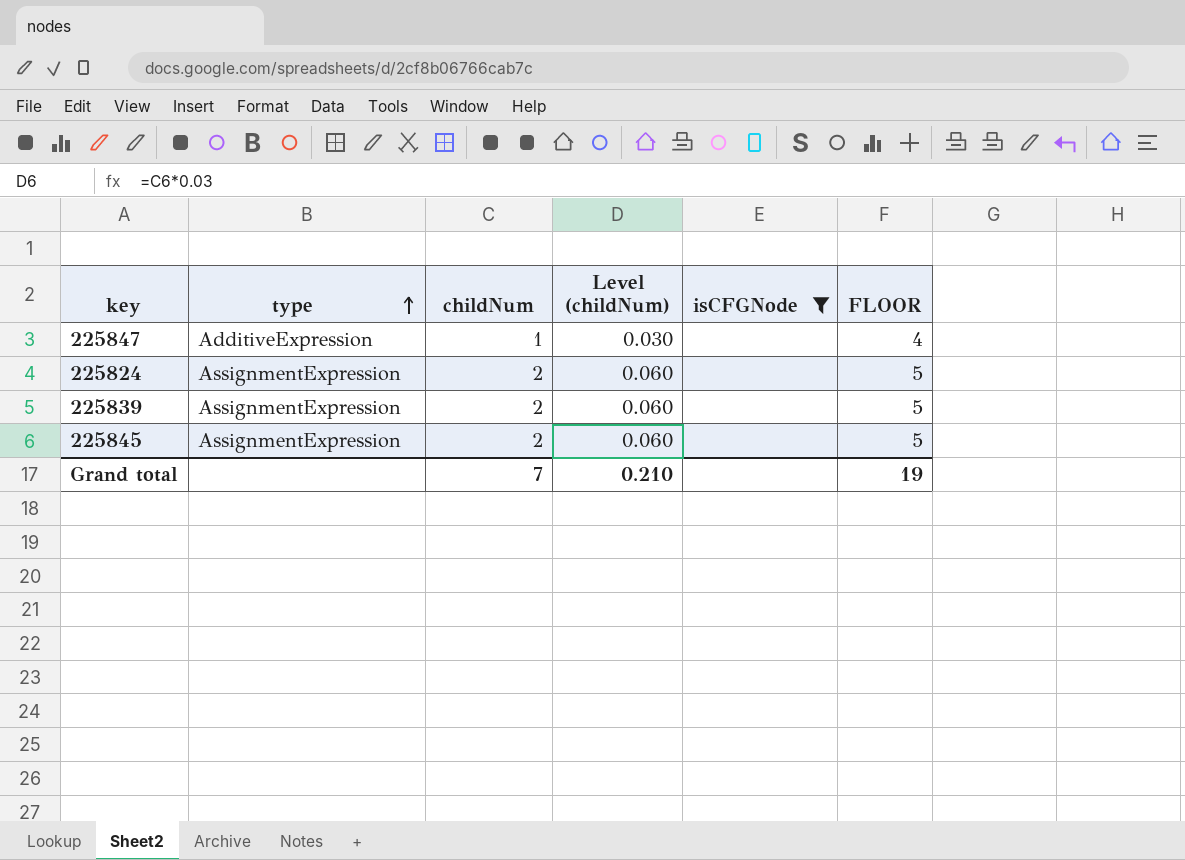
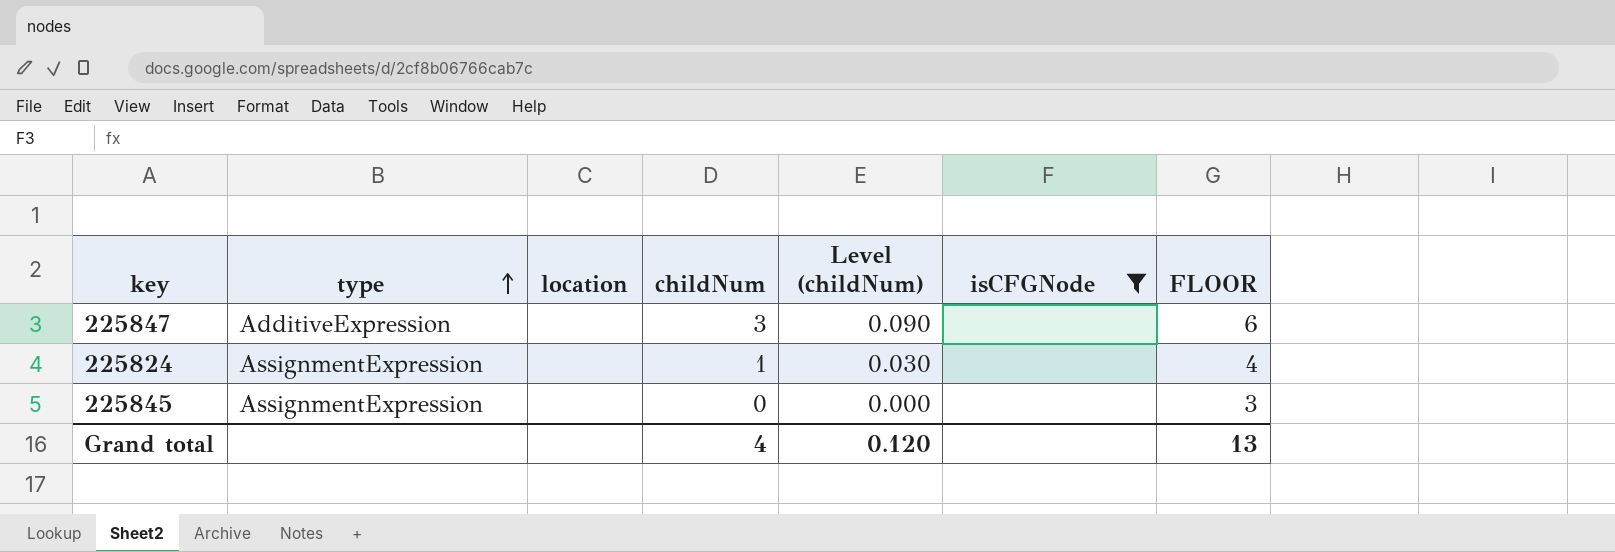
column location | position: none -> 3
row 225839: AssignmentExpression | 2 | 0.060 | none | 5 -> none
225847 | childNum: 1 -> 3
225847 | Level (childNum): 0.030 -> 0.090
225847 | FLOOR: 4 -> 6
225824 | childNum: 2 -> 1
225824 | Level (childNum): 0.060 -> 0.030
225824 | FLOOR: 5 -> 4
225845 | childNum: 2 -> 0
225845 | Level (childNum): 0.060 -> 0.000
225845 | FLOOR: 5 -> 3
Grand total | childNum: 7 -> 4
Grand total | Level (childNum): 0.210 -> 0.120
Grand total | FLOOR: 19 -> 13

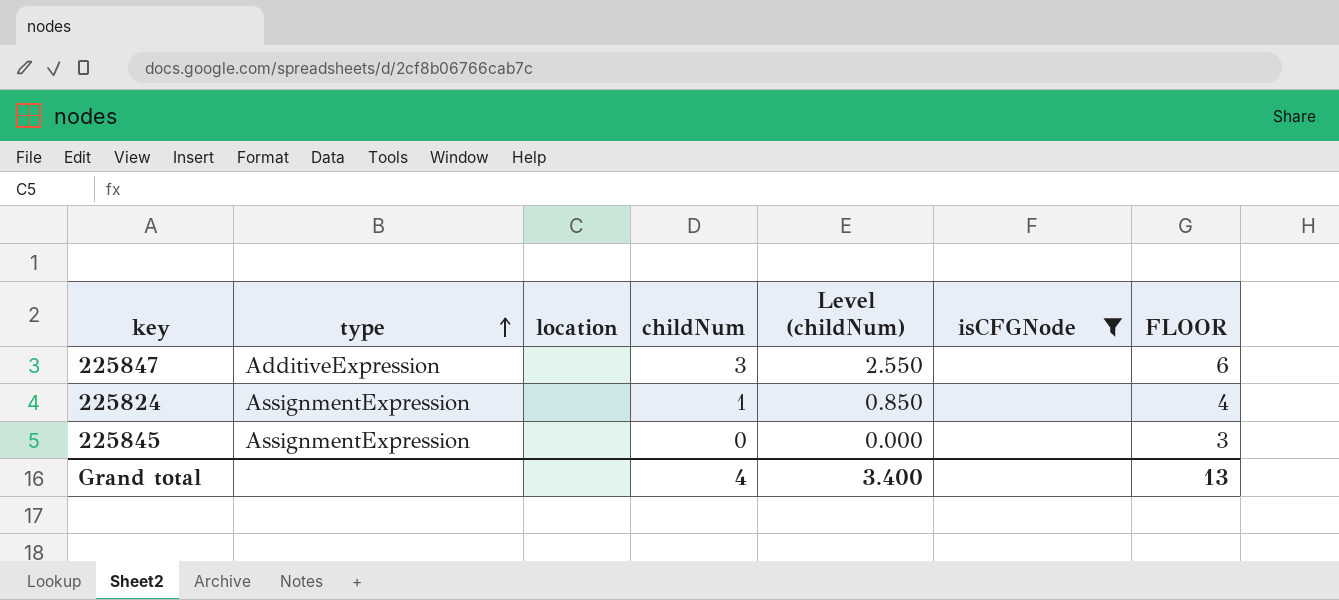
column Level (childNum) | formula: [childNum] * 0.03 -> [childNum] * 0.85
Grand total | Level (childNum): 0.120 -> 3.400

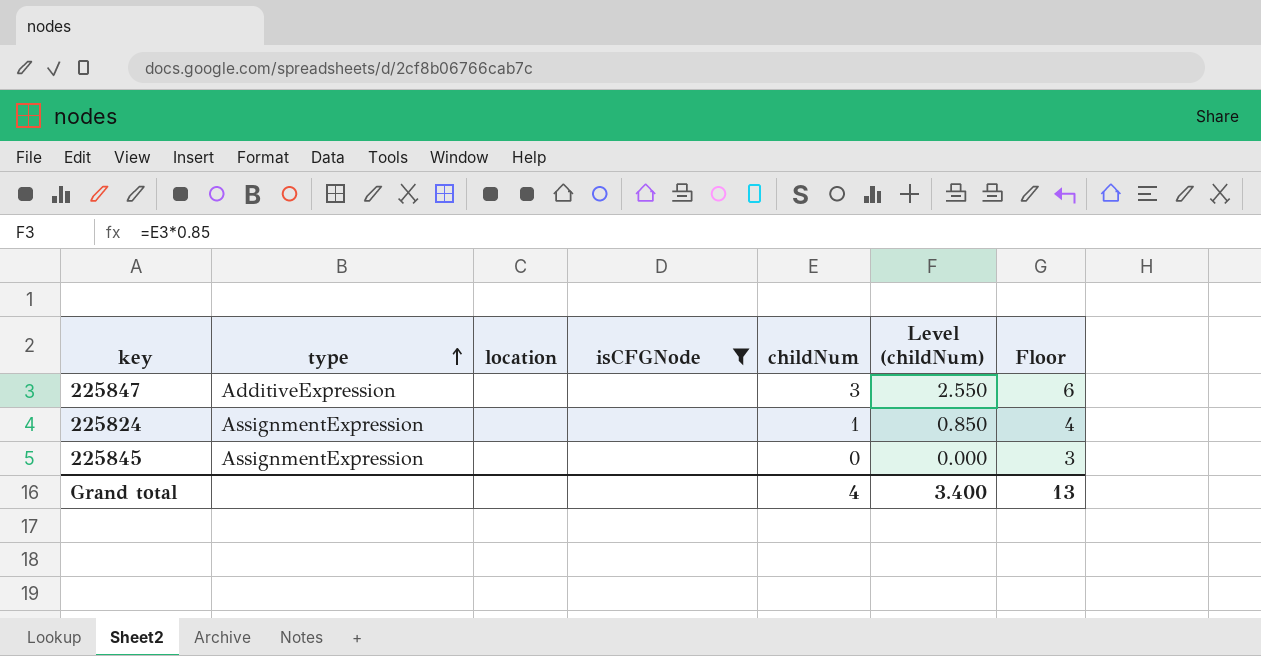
column isCFGNode | position: 6 -> 4
column name: FLOOR -> Floor

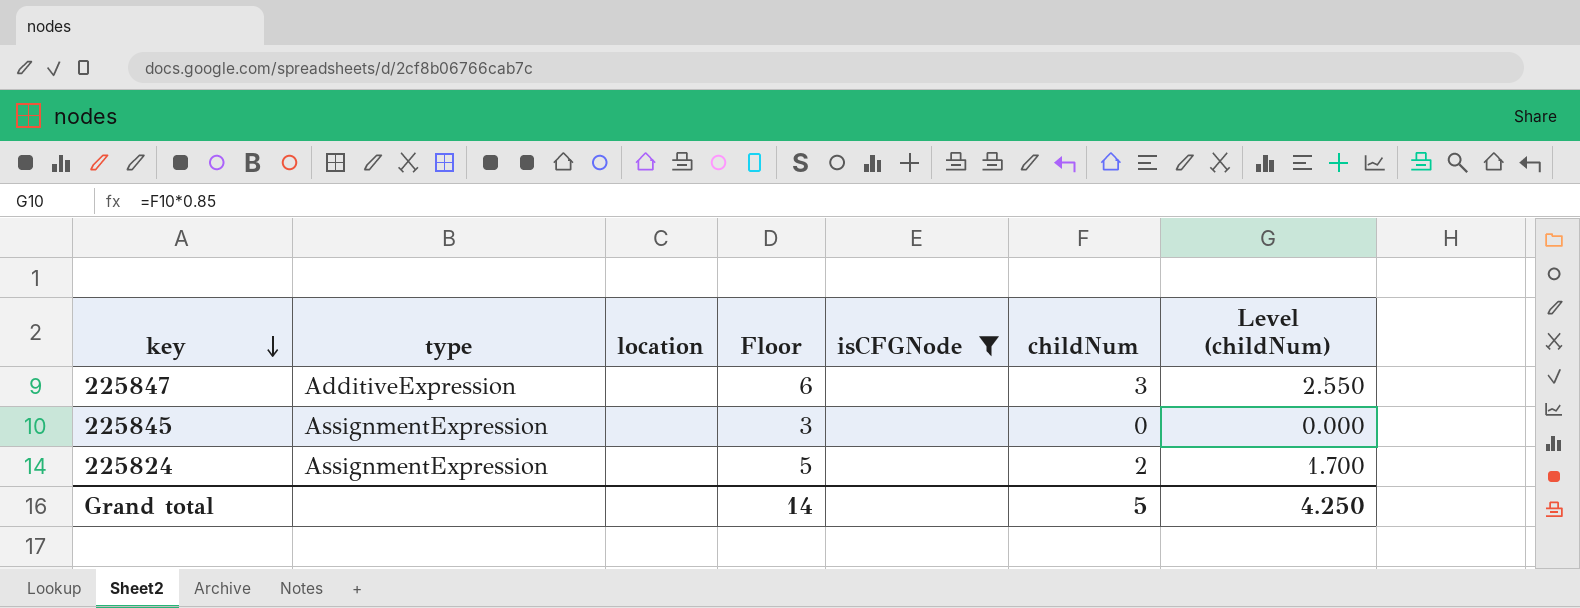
row order: type ascending -> key descending
column Floor | position: 7 -> 4
225824 | Floor: 4 -> 5
225824 | childNum: 1 -> 2
225824 | Level (childNum): 0.850 -> 1.700
Grand total | Floor: 13 -> 14
Grand total | childNum: 4 -> 5
Grand total | Level (childNum): 3.400 -> 4.250

